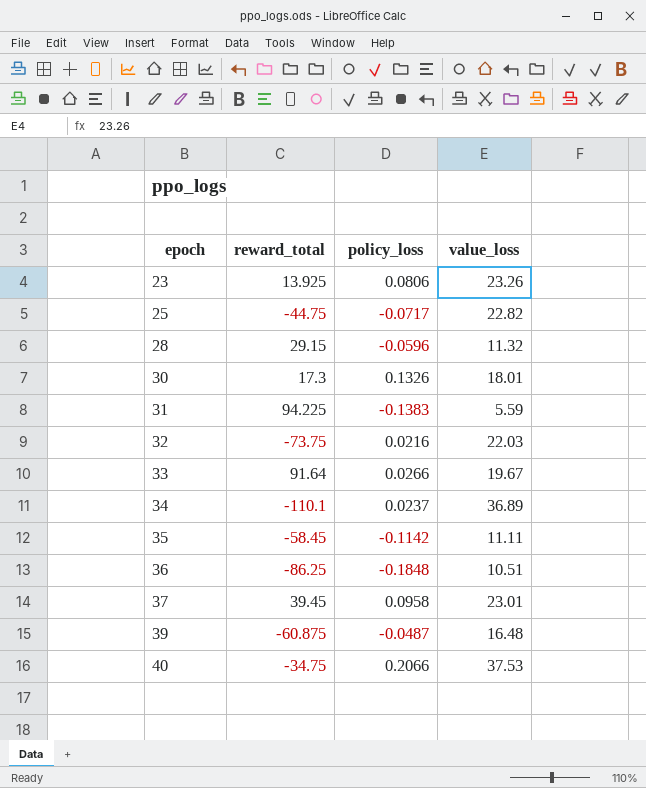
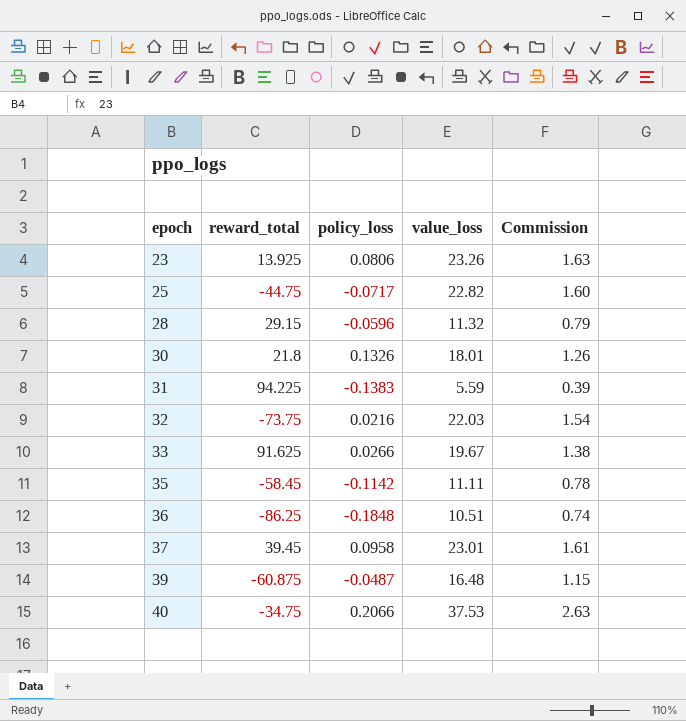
column Commission | formula: none -> [value_loss] * 0.07
row 34: -110.1 | 0.0237 | 36.89 -> none
30 | reward_total: 17.3 -> 21.8
33 | reward_total: 91.64 -> 91.625

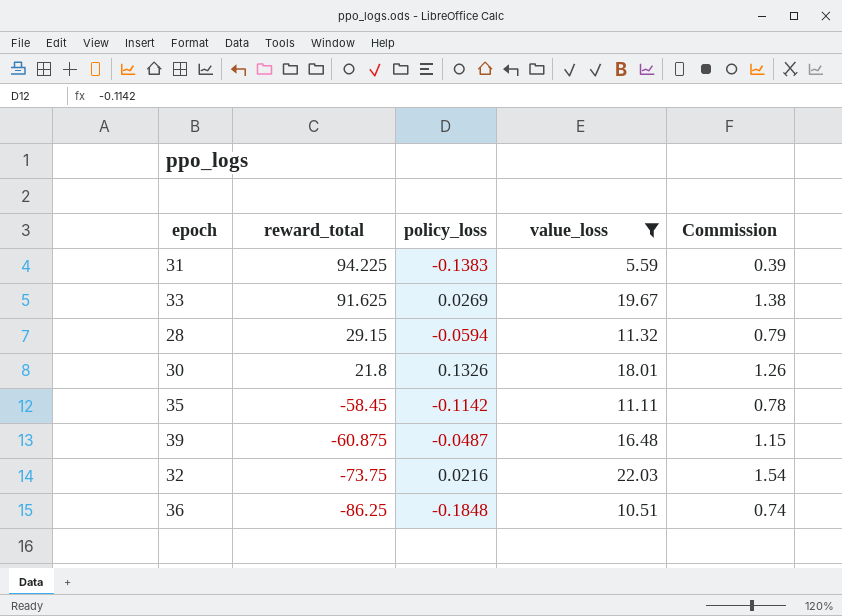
filter: none -> value_loss <= 22.03
row order: epoch ascending -> reward_total descending
33 | policy_loss: 0.0266 -> 0.0269
28 | policy_loss: -0.0596 -> -0.0594

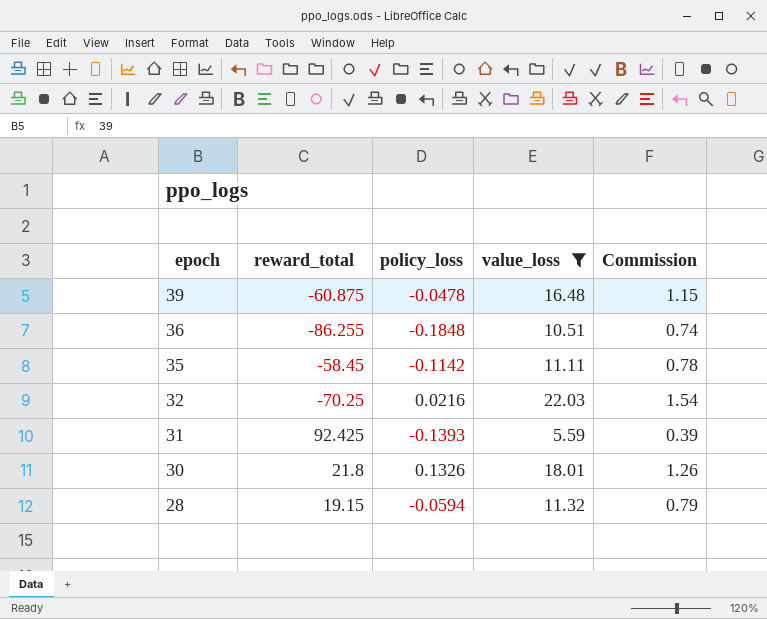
row order: reward_total descending -> epoch descending
row 33: 91.625 | 0.0269 | 19.67 | 1.38 -> none
39 | policy_loss: -0.0487 -> -0.0478
36 | reward_total: -86.25 -> -86.255
32 | reward_total: -73.75 -> -70.25
31 | reward_total: 94.225 -> 92.425
31 | policy_loss: -0.1383 -> -0.1393
28 | reward_total: 29.15 -> 19.15

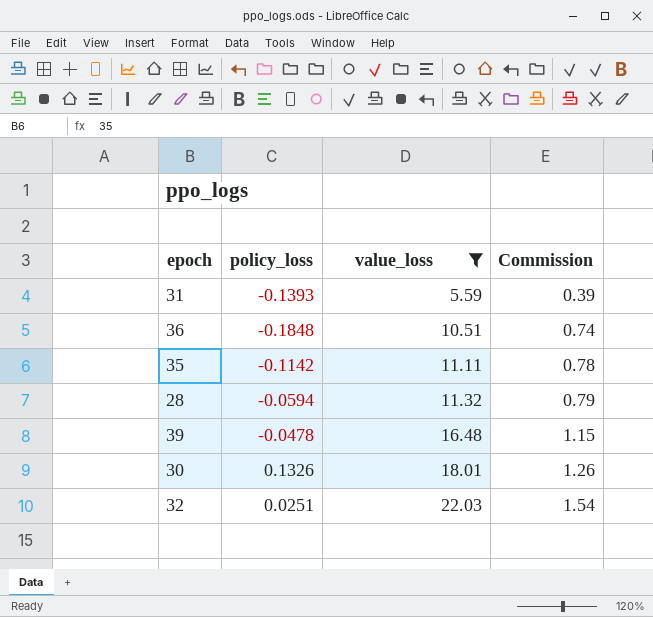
row order: epoch descending -> value_loss ascending
column reward_total | position: 2 -> none
32 | policy_loss: 0.0216 -> 0.0251

